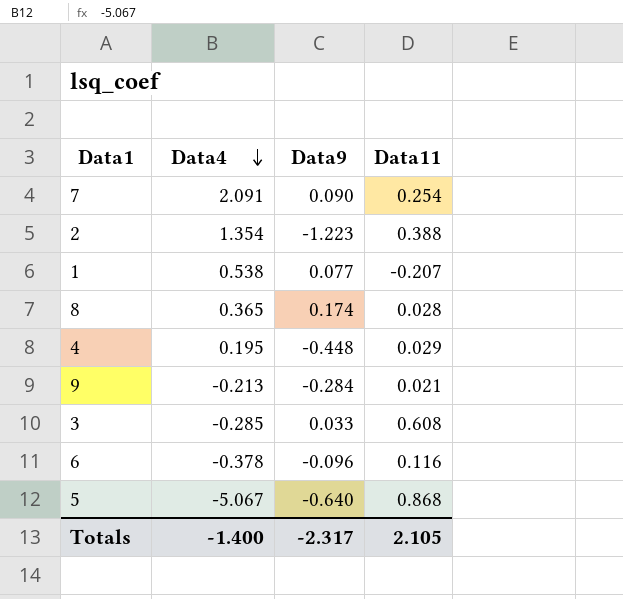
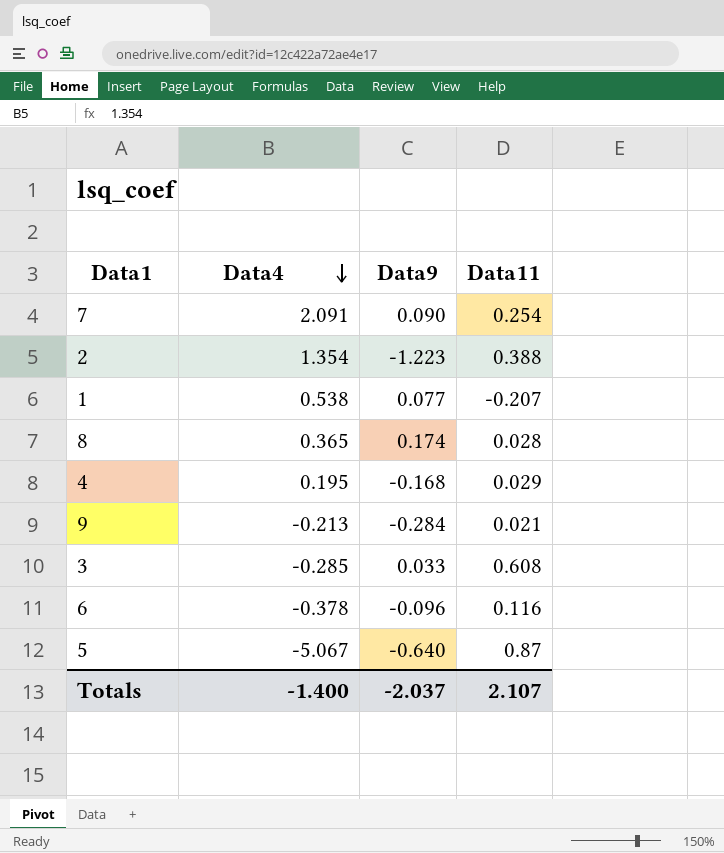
4 | Data9: -0.448 -> -0.168
5 | Data11: 0.868 -> 0.87
Totals | Data9: -2.317 -> -2.037
Totals | Data11: 2.105 -> 2.107

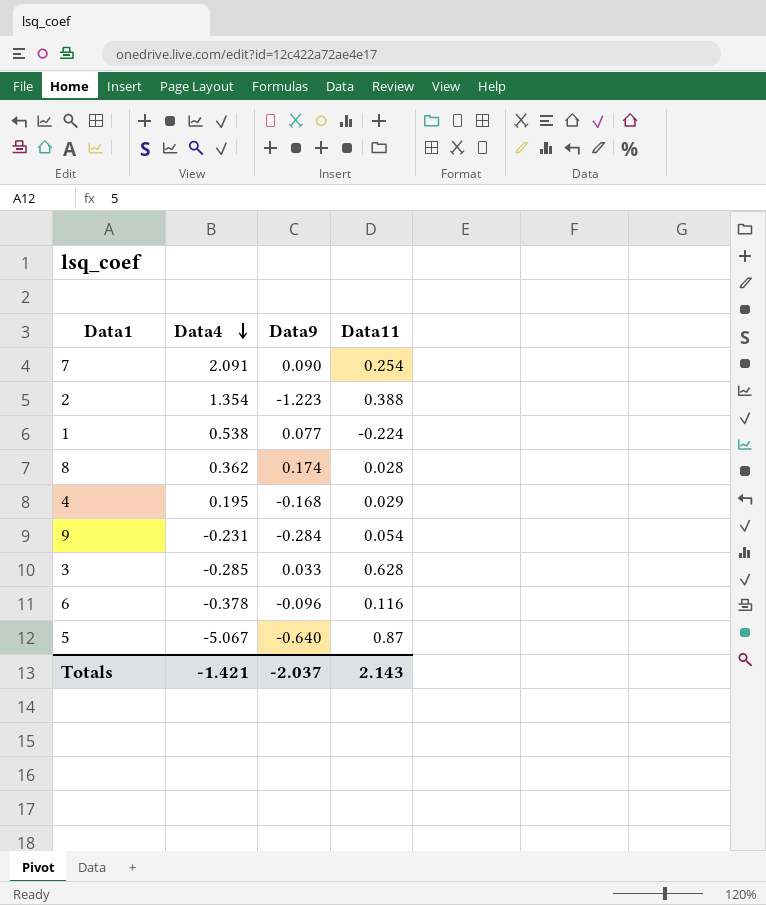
1 | Data11: -0.207 -> -0.224
8 | Data4: 0.365 -> 0.362
9 | Data4: -0.213 -> -0.231
9 | Data11: 0.021 -> 0.054
3 | Data11: 0.608 -> 0.628
Totals | Data4: -1.400 -> -1.421
Totals | Data11: 2.107 -> 2.143

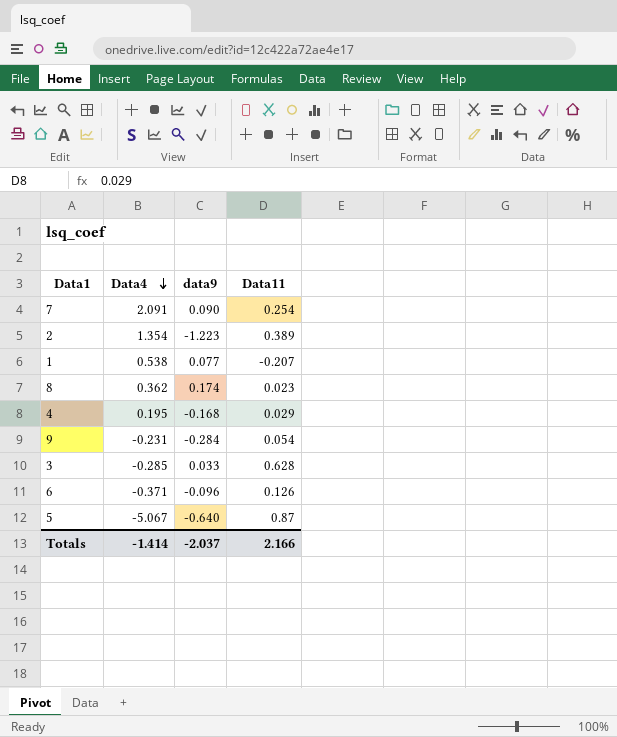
column name: Data9 -> data9
2 | Data11: 0.388 -> 0.389
1 | Data11: -0.224 -> -0.207
8 | Data11: 0.028 -> 0.023
6 | Data4: -0.378 -> -0.371
6 | Data11: 0.116 -> 0.126
Totals | Data4: -1.421 -> -1.414
Totals | Data11: 2.143 -> 2.166

